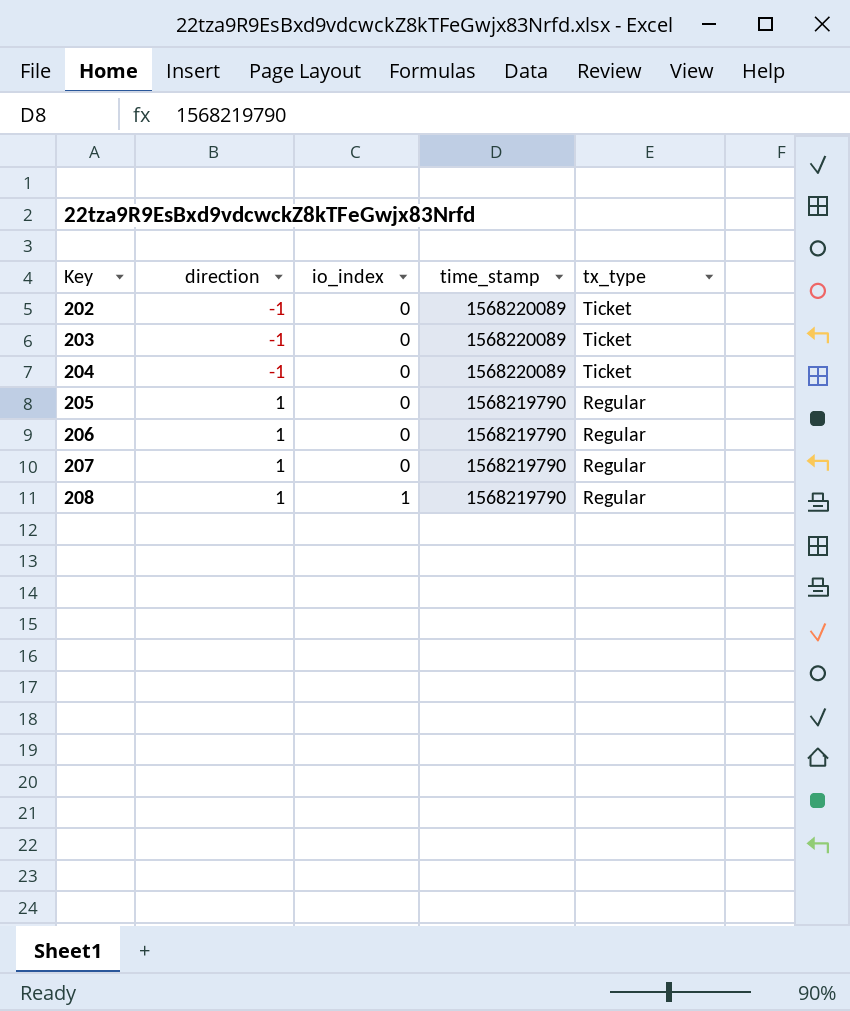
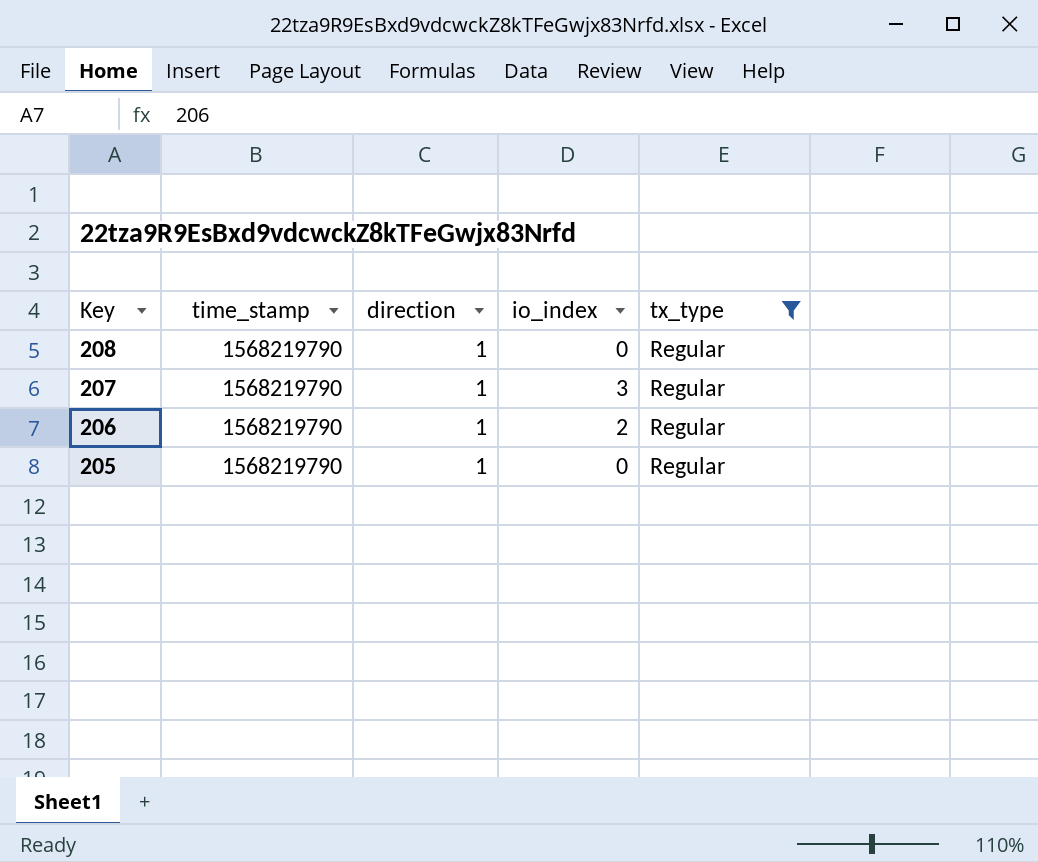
filter: none -> tx_type = Regular
row order: Key ascending -> Key descending
column time_stamp | position: 4 -> 2
208 | io_index: 1 -> 0
207 | io_index: 0 -> 3
206 | io_index: 0 -> 2

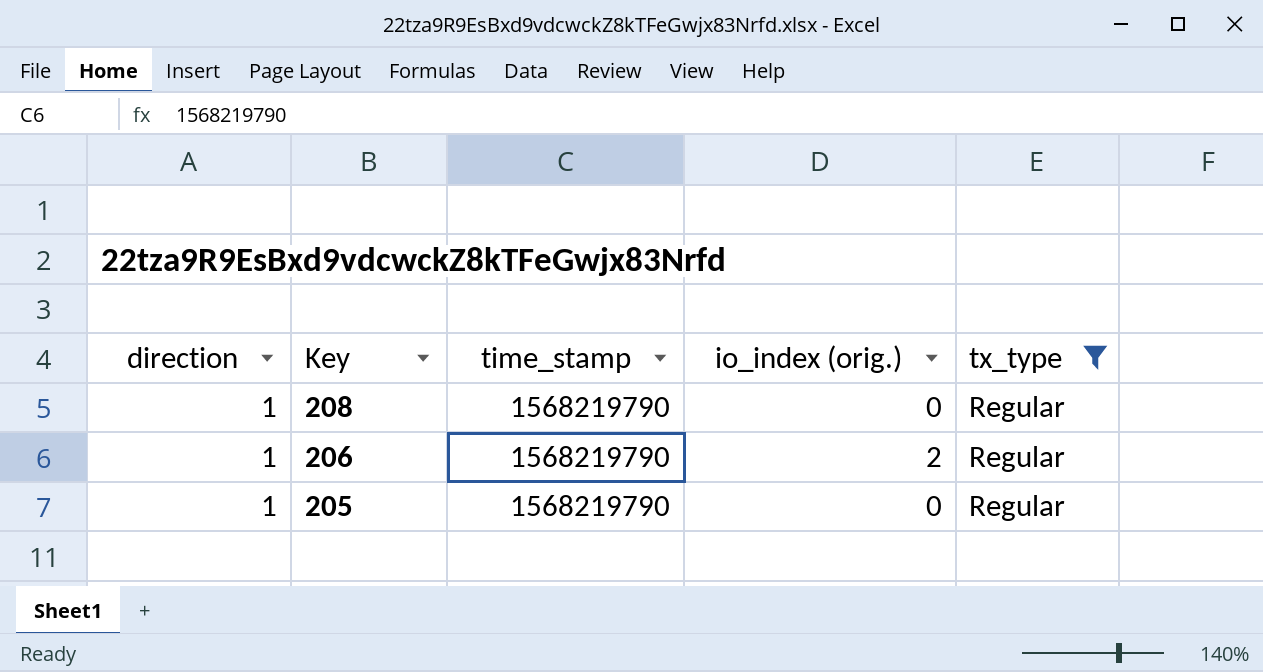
column direction | position: 3 -> 1
column name: io_index -> io_index (orig.)
row 207: 1568219790 | 1 | 3 | Regular -> none

